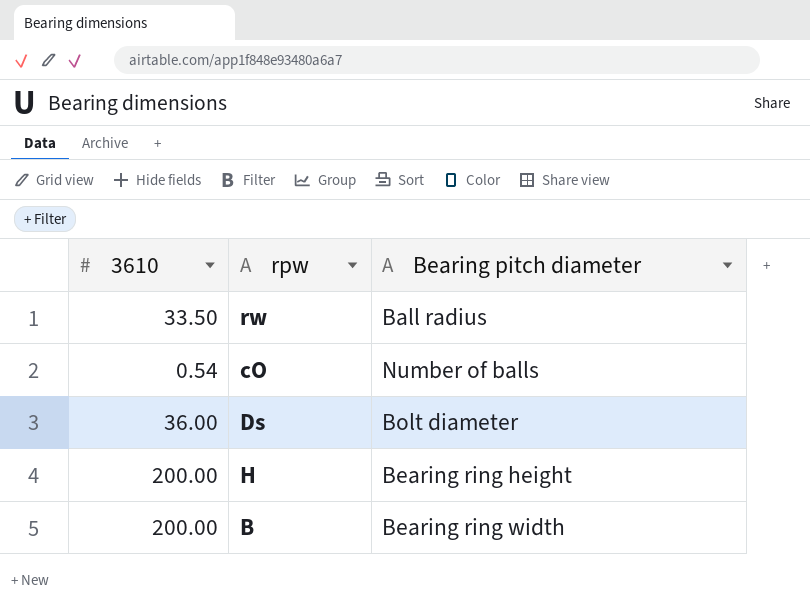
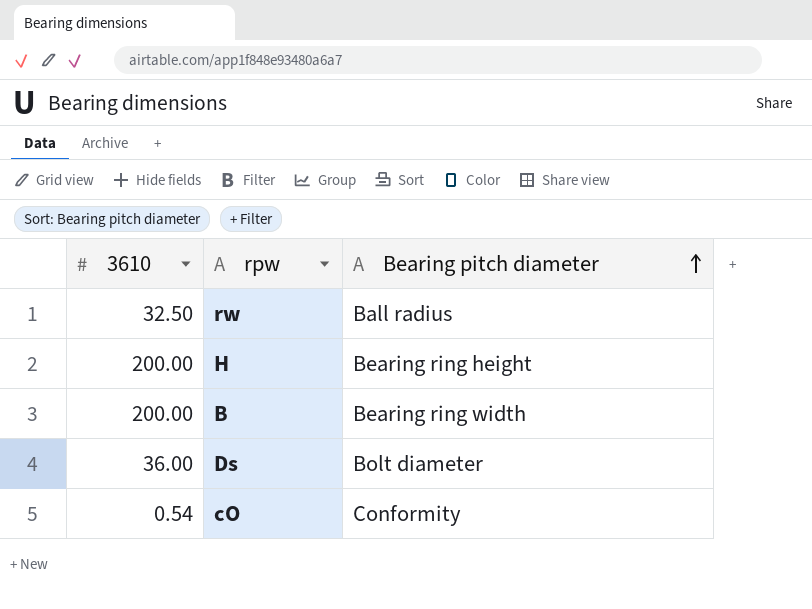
row order: none -> Bearing pitch diameter ascending
rw | 3610: 33.50 -> 32.50
cO | Bearing pitch diameter: Number of balls -> Conformity

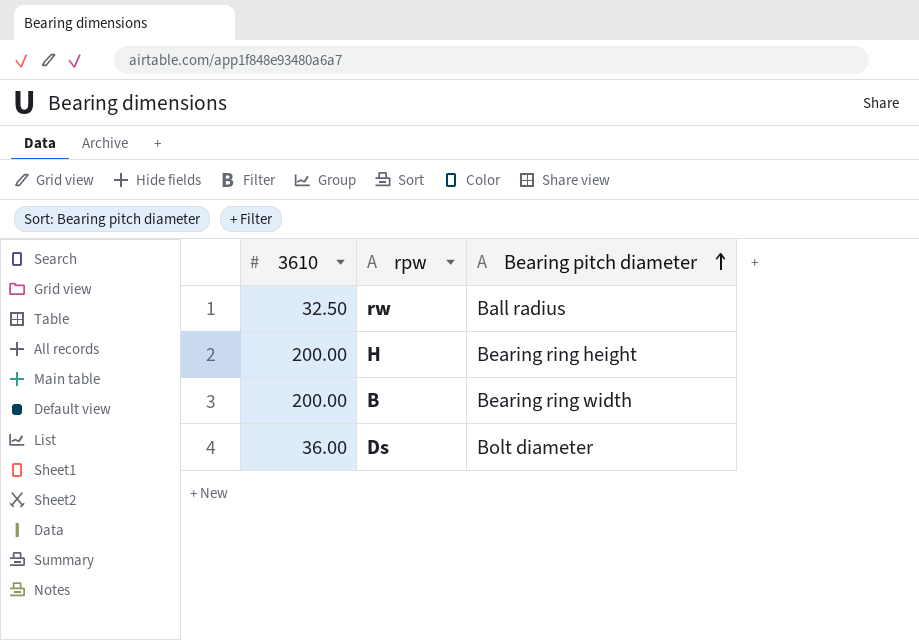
row cO: 0.54 | Conformity -> none

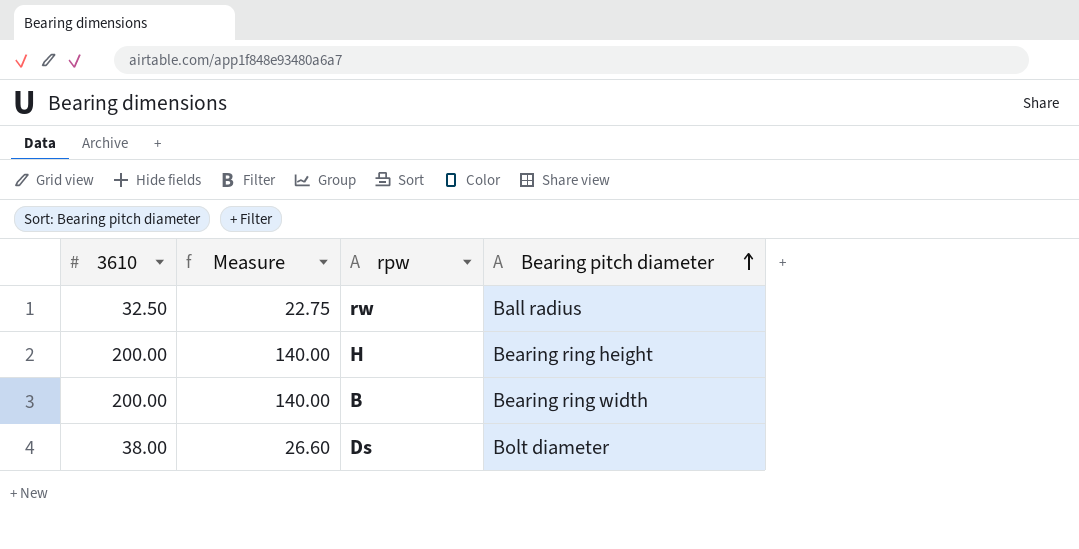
column Measure | formula: none -> [3610] * 0.7
Ds | 3610: 36.00 -> 38.00

